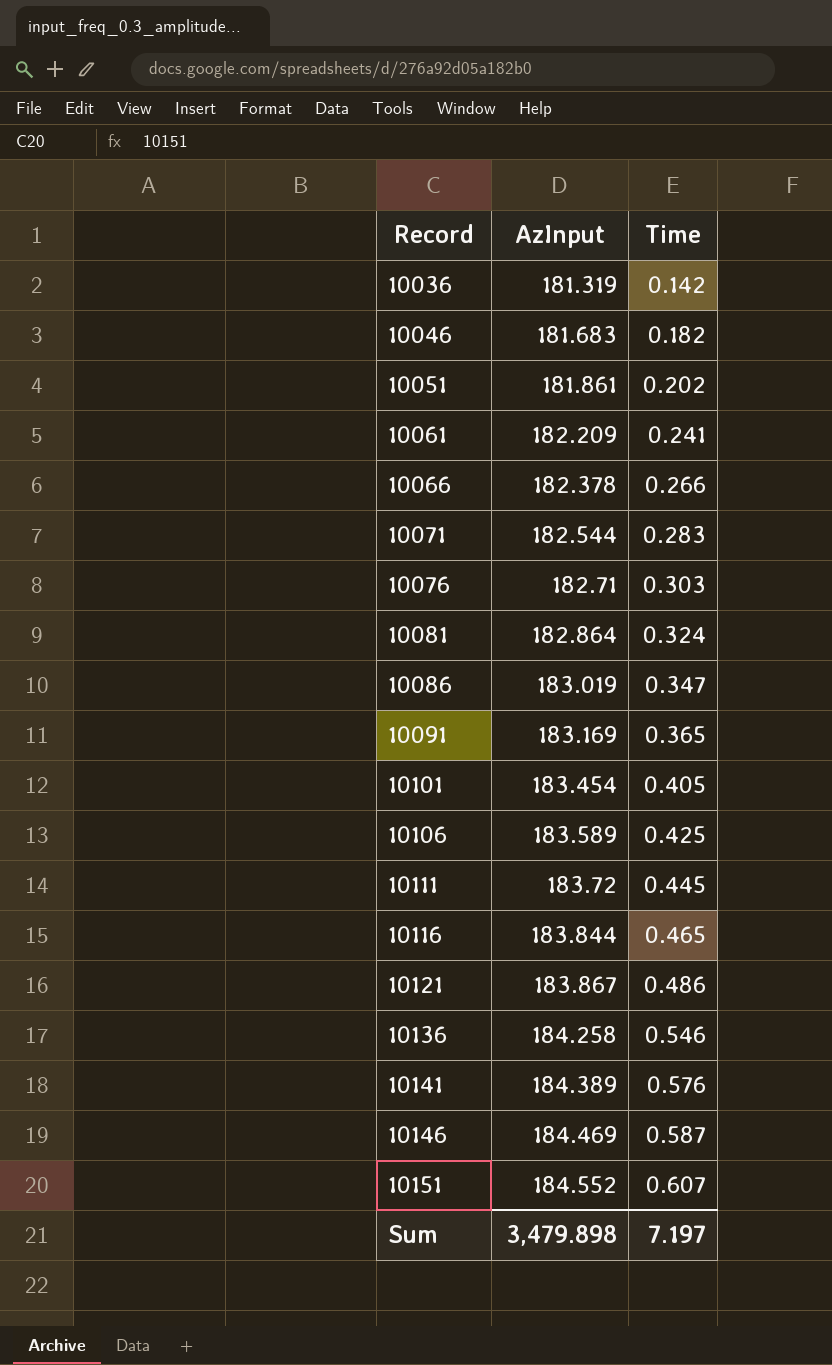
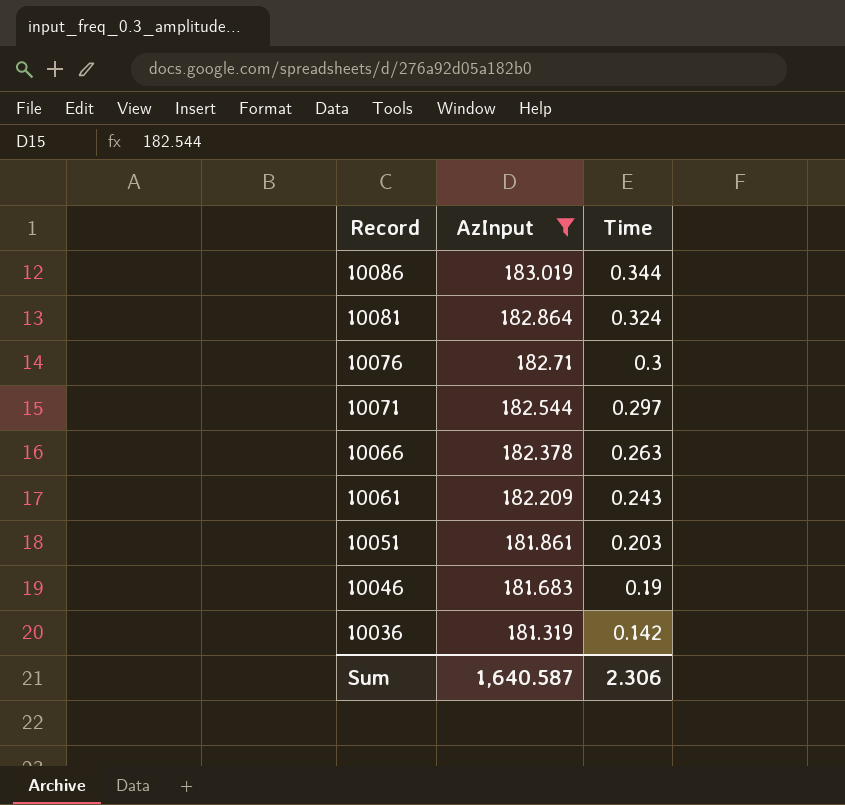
filter: none -> AzInput <= 183.019
row order: Record ascending -> Record descending
10086 | Time: 0.347 -> 0.344
10076 | Time: 0.303 -> 0.3
10071 | Time: 0.283 -> 0.297
10066 | Time: 0.266 -> 0.263
10061 | Time: 0.241 -> 0.243
10051 | Time: 0.202 -> 0.203
10046 | Time: 0.182 -> 0.19
Sum | AzInput: 3,479.898 -> 1,640.587
Sum | Time: 7.197 -> 2.306

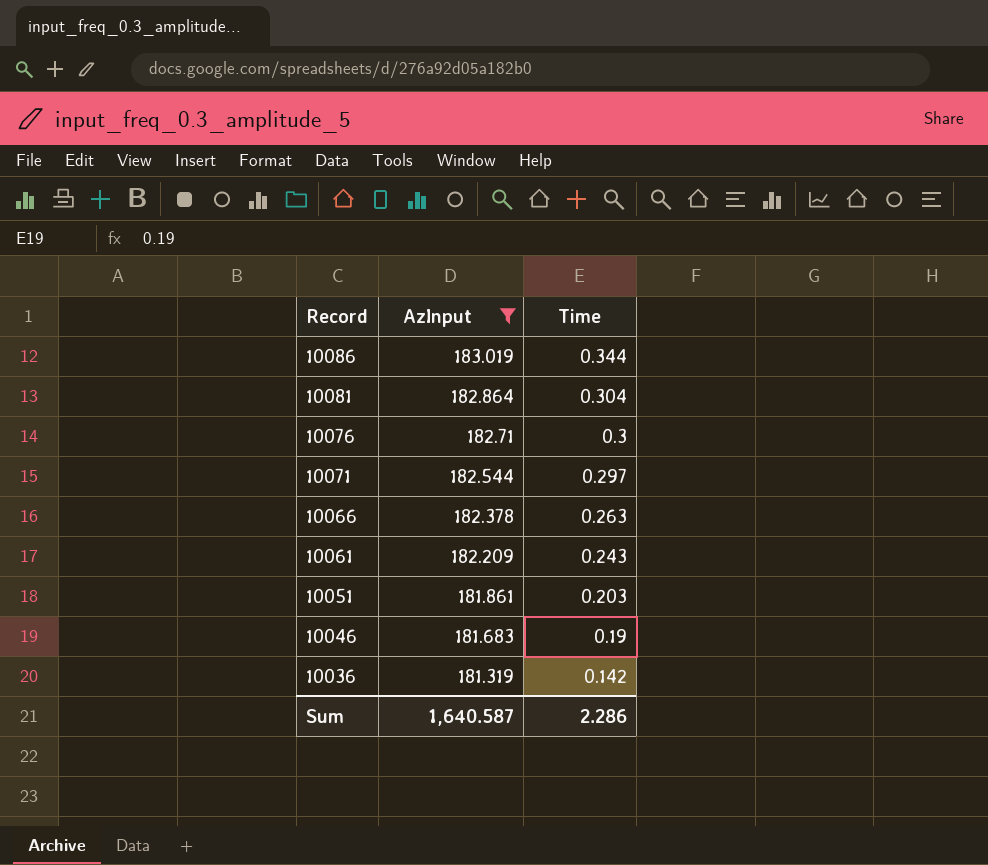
10081 | Time: 0.324 -> 0.304
Sum | Time: 2.306 -> 2.286

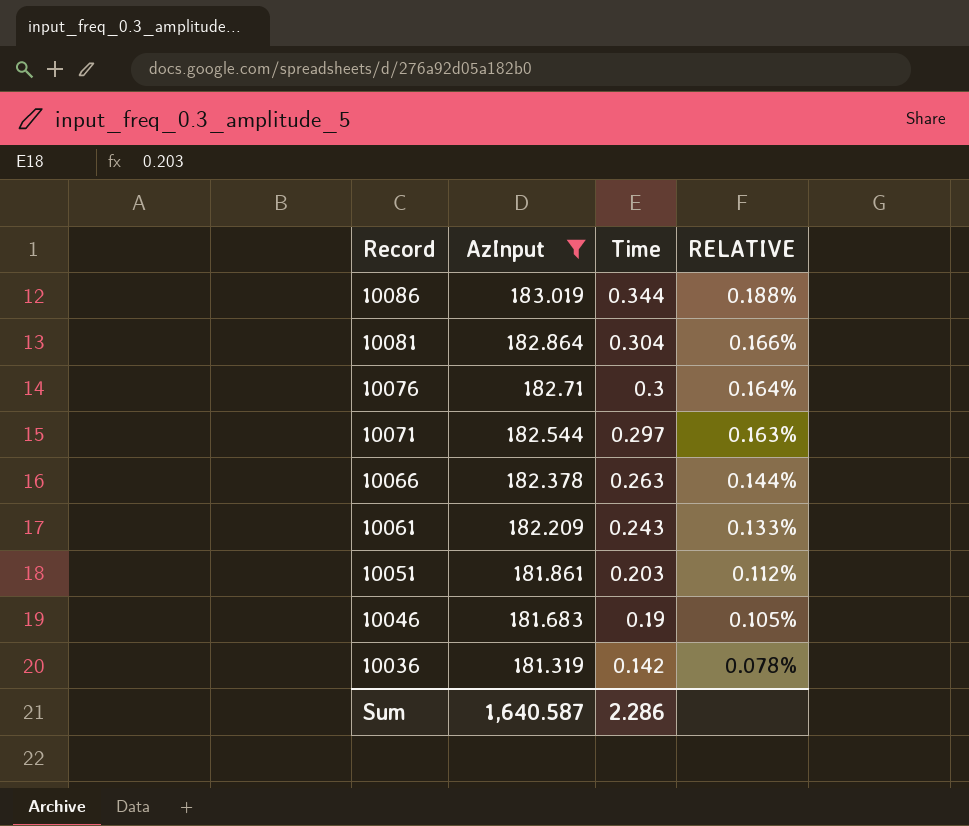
column RELATIVE | formula: none -> [Time] / [AzInput]

